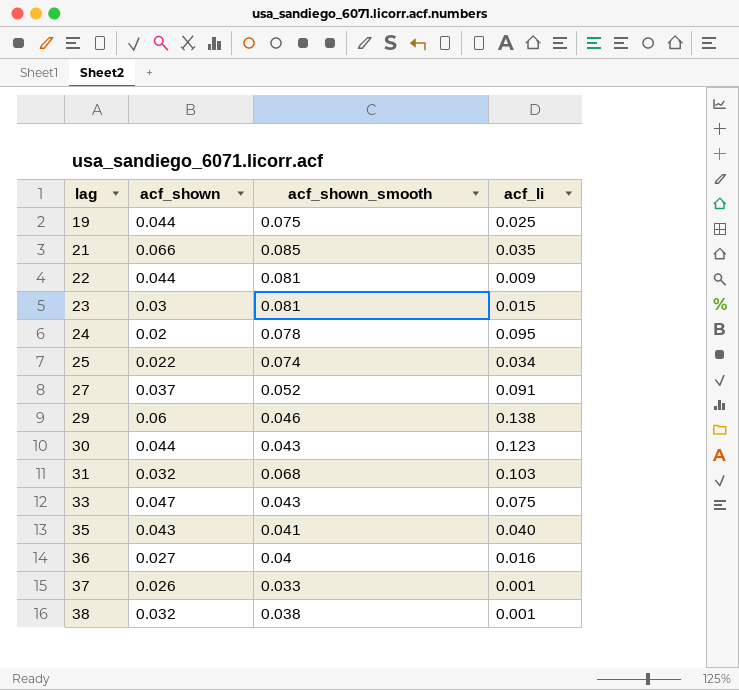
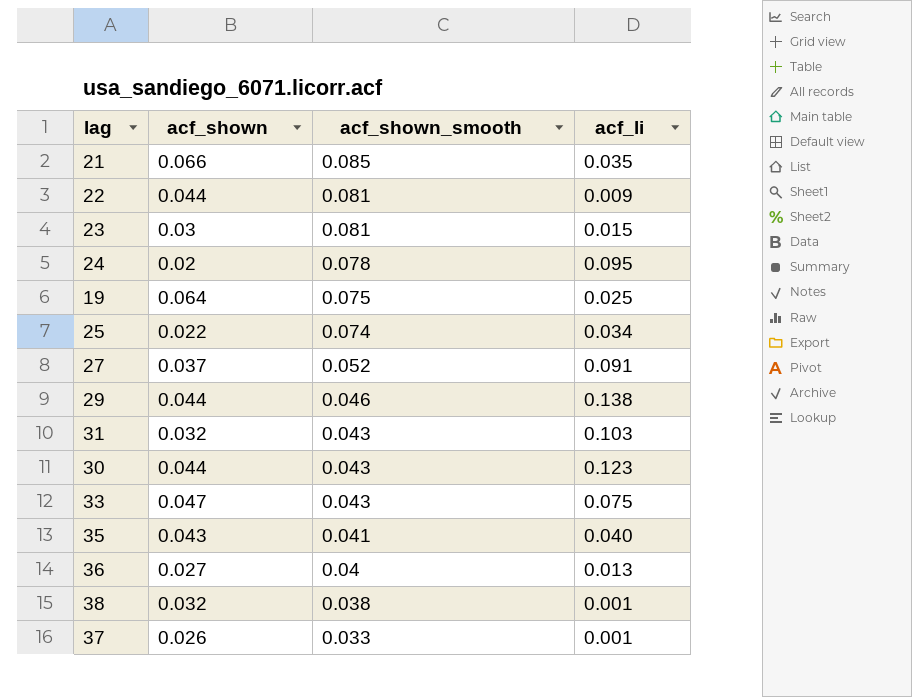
row order: lag ascending -> acf_shown_smooth descending
19 | acf_shown: 0.044 -> 0.064
29 | acf_shown: 0.06 -> 0.044
31 | acf_shown_smooth: 0.068 -> 0.043
36 | acf_li: 0.016 -> 0.013

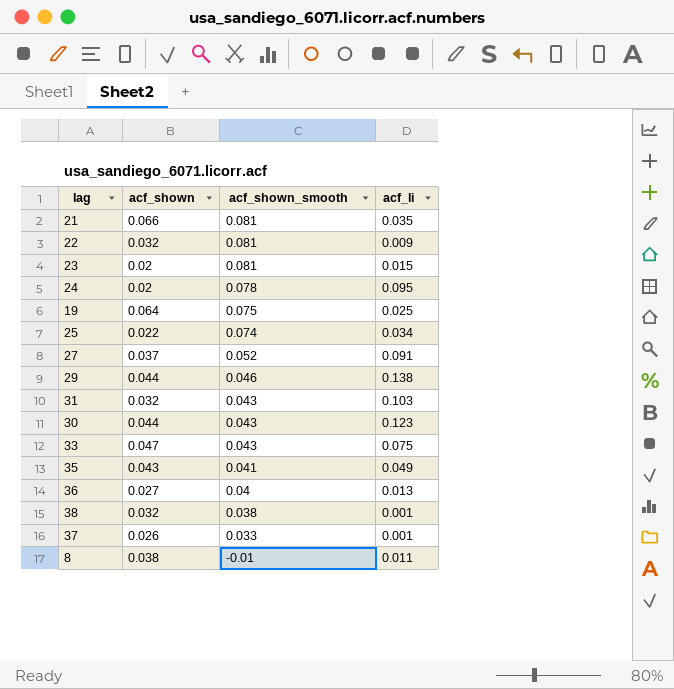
21 | acf_shown_smooth: 0.085 -> 0.081
22 | acf_shown: 0.044 -> 0.032
23 | acf_shown: 0.03 -> 0.02
35 | acf_li: 0.040 -> 0.049
row 8: none -> 0.038 | -0.01 | 0.011

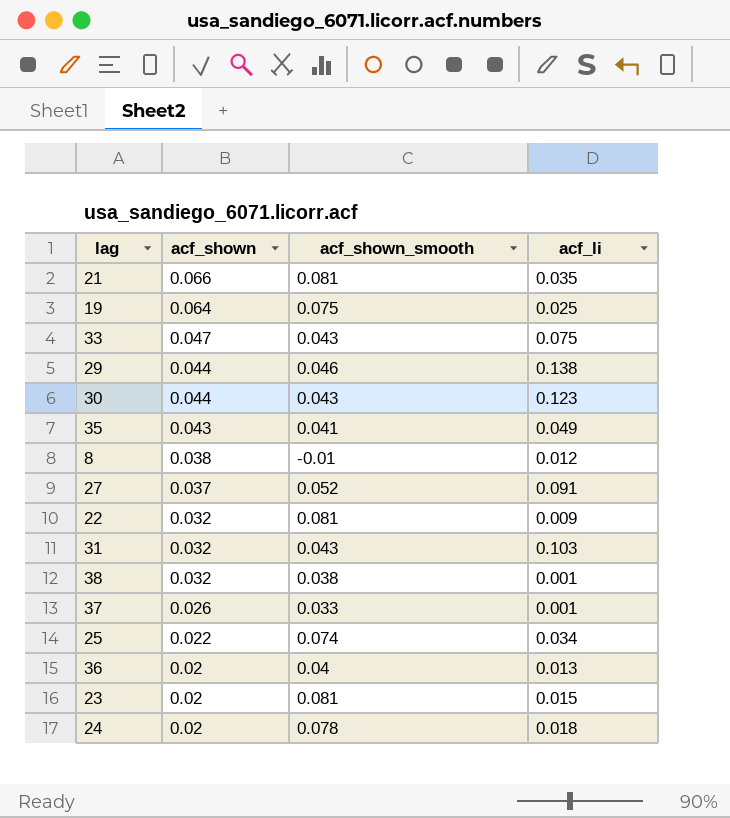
row order: acf_shown_smooth descending -> acf_shown descending
8 | acf_li: 0.011 -> 0.012
36 | acf_shown: 0.027 -> 0.02
24 | acf_li: 0.095 -> 0.018

